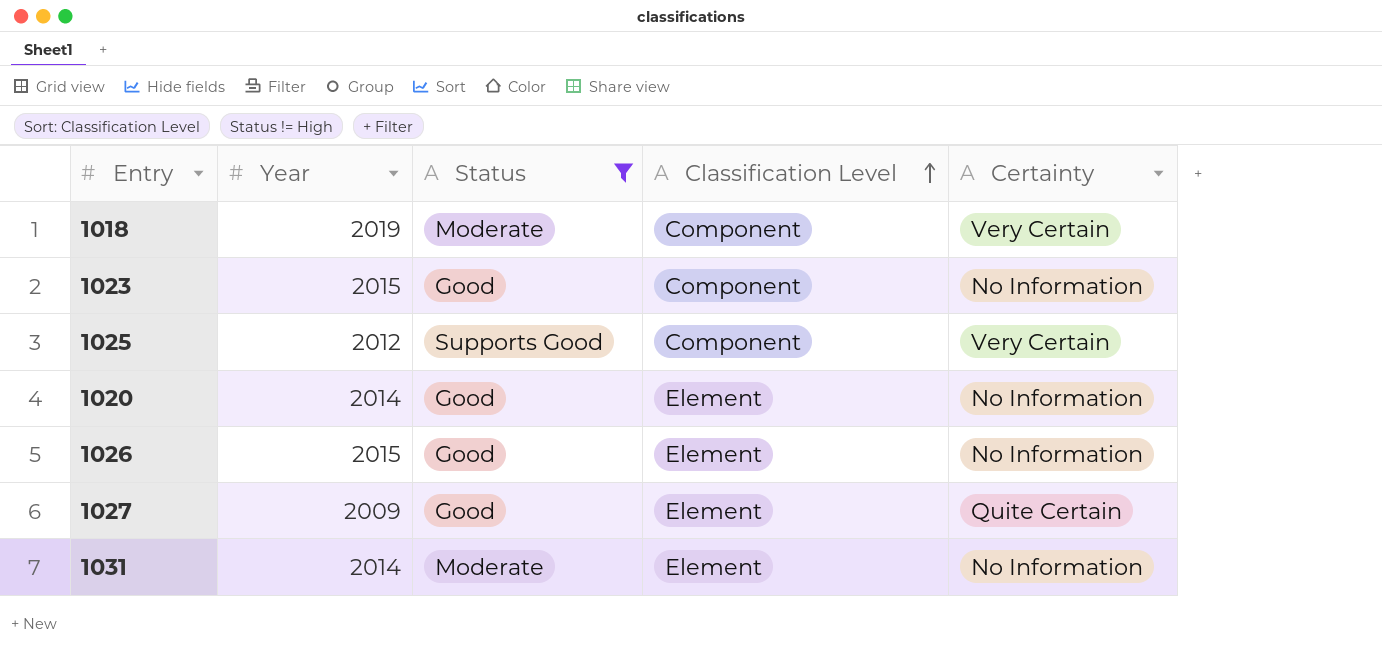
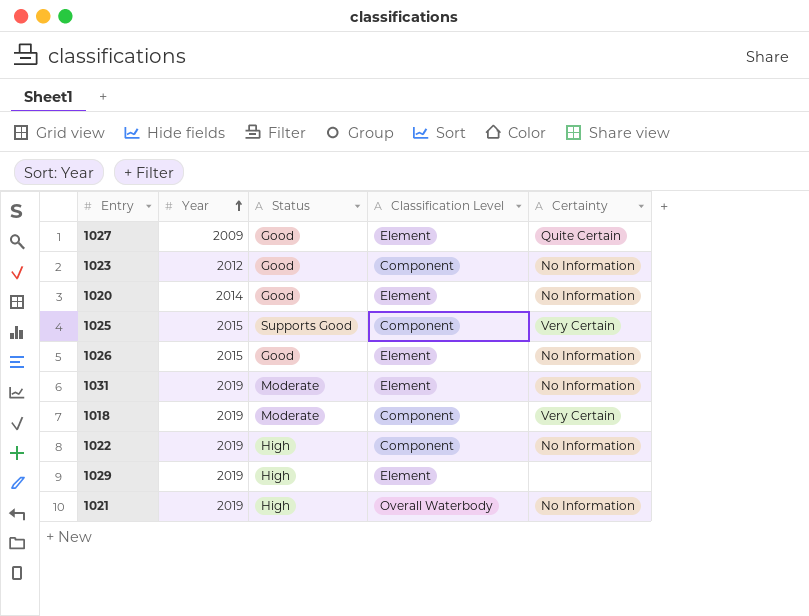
filter: Status != High -> none
row order: Classification Level ascending -> Year ascending
1023 | Year: 2015 -> 2012
1025 | Year: 2012 -> 2015
1031 | Year: 2014 -> 2019

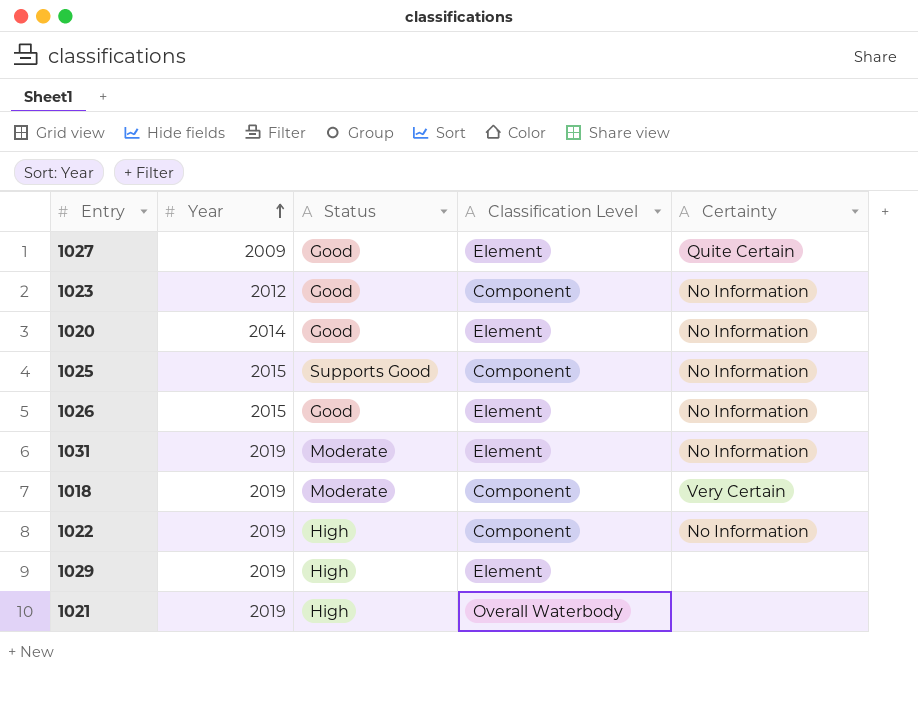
1025 | Certainty: Very Certain -> No Information
1021 | Certainty: No Information -> none

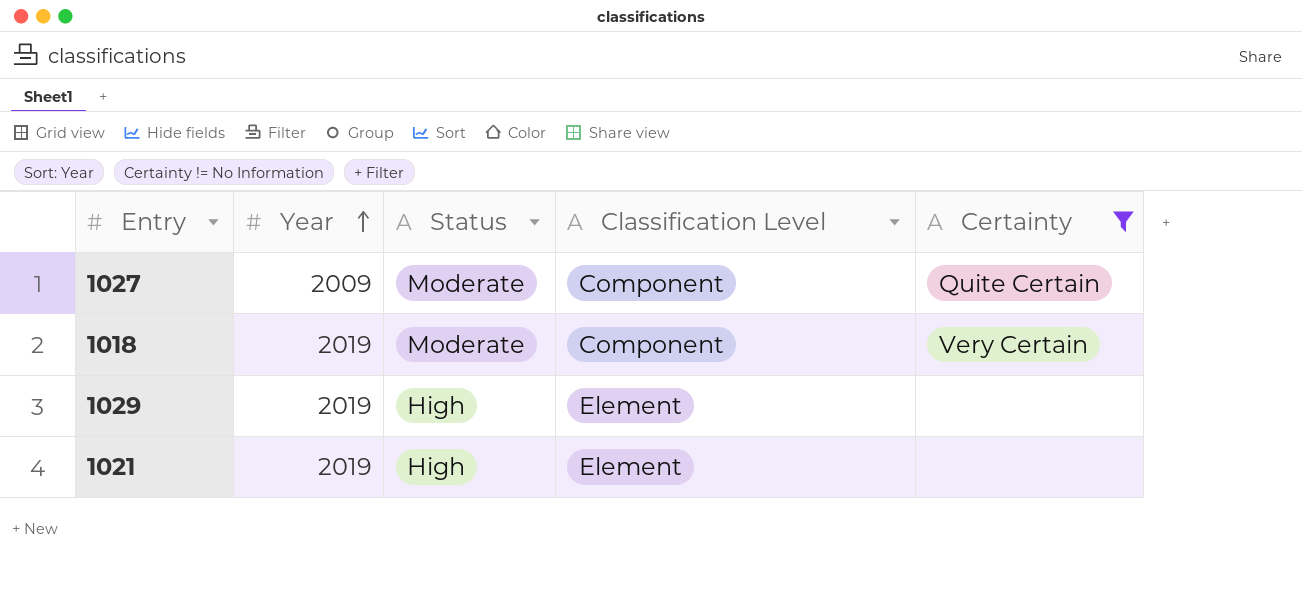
filter: none -> Certainty != No Information
1027 | Status: Good -> Moderate
1027 | Classification Level: Element -> Component
1021 | Classification Level: Overall Waterbody -> Element

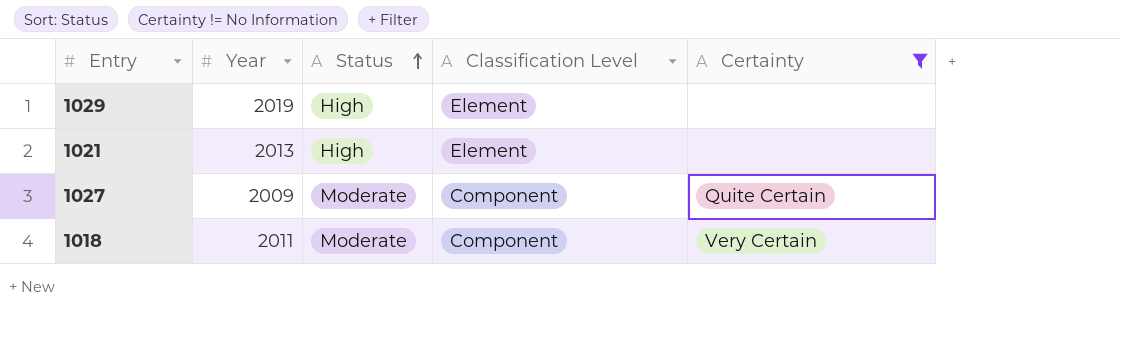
row order: Year ascending -> Status ascending
1021 | Year: 2019 -> 2013
1018 | Year: 2019 -> 2011

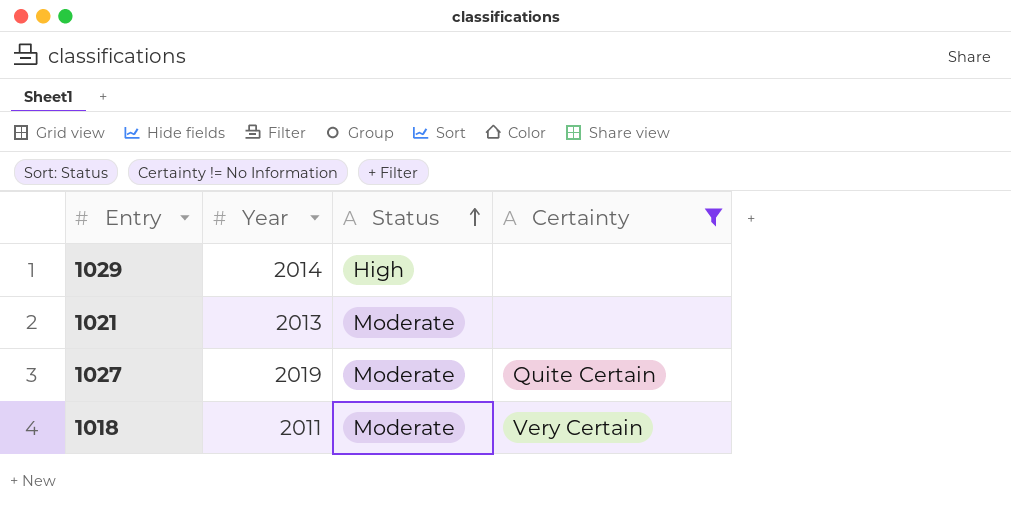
column Classification Level | position: 4 -> none
1029 | Year: 2019 -> 2014
1021 | Status: High -> Moderate
1027 | Year: 2009 -> 2019

